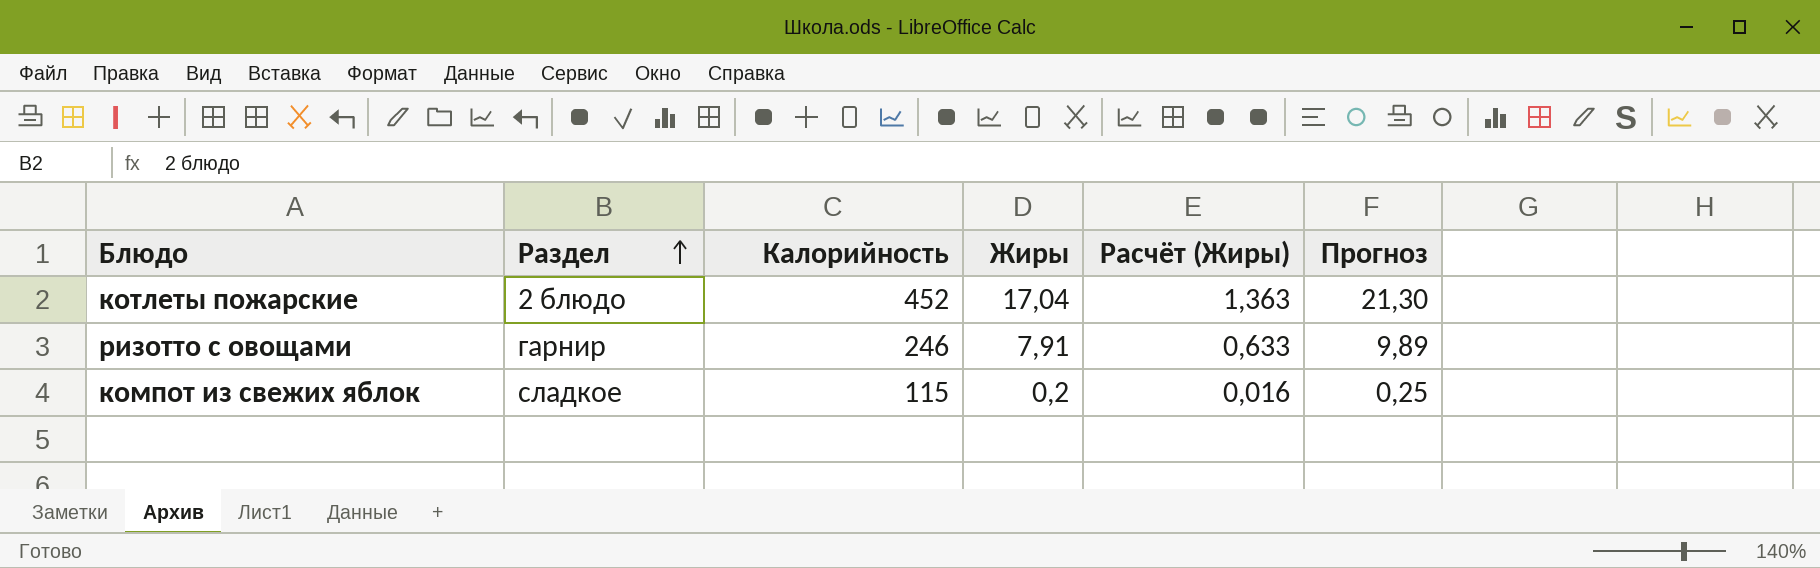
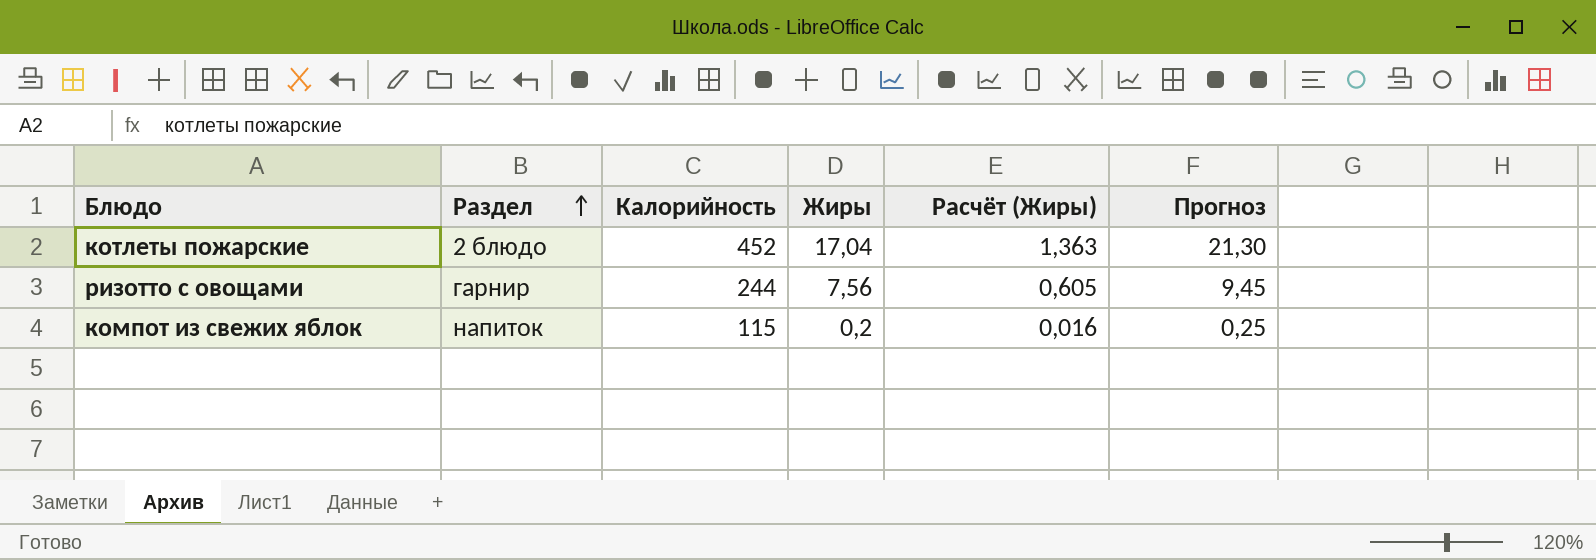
ризотто с овощами | Калорийность: 246 -> 244
ризотто с овощами | Жиры: 7,91 -> 7,56
ризотто с овощами | Расчёт (Жиры): 0,633 -> 0,605
ризотто с овощами | Прогноз: 9,89 -> 9,45
компот из свежих яблок | Раздел: сладкое -> напиток

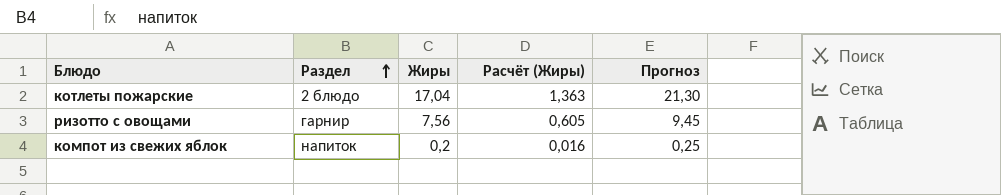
column Калорийность | position: 3 -> none

